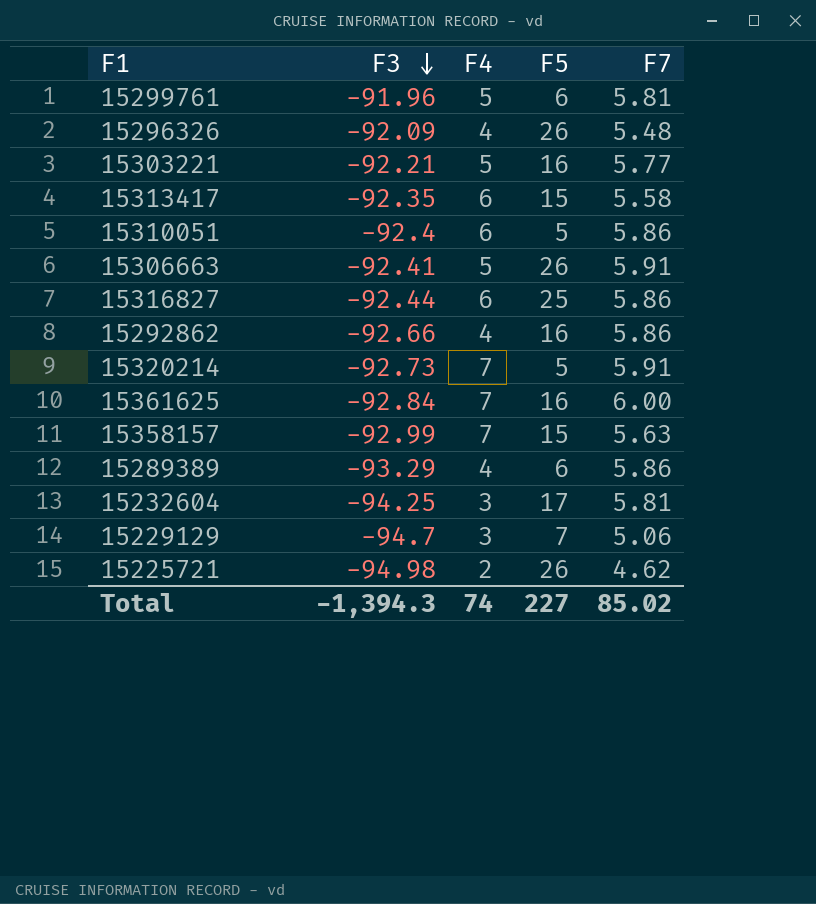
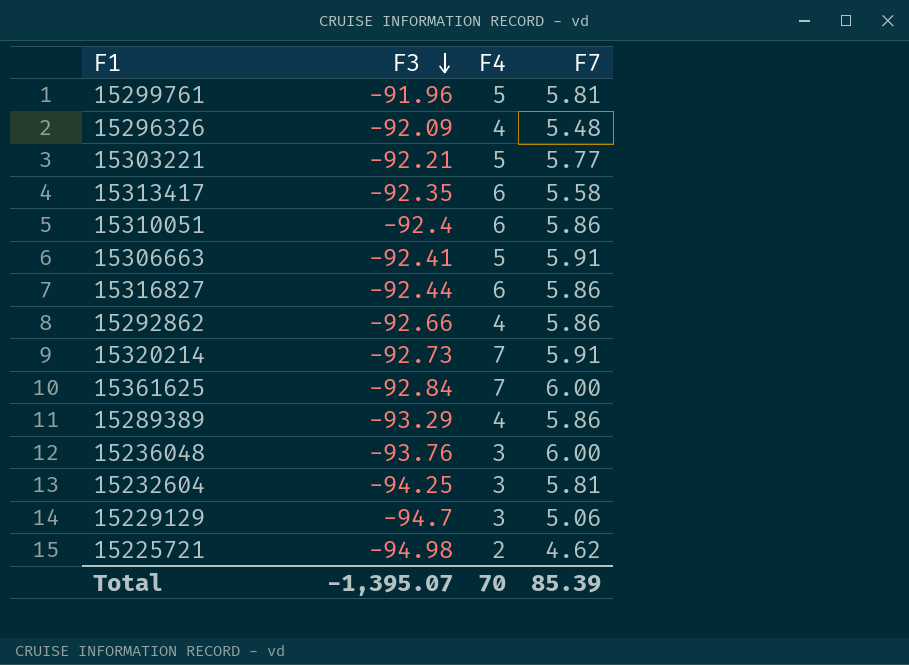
column F5 | position: 4 -> none
row 15358157: -92.99 | 7 | 15 | 5.63 -> none
row 15236048: none -> -93.76 | 3 | 6.00
Total | F3: -1,394.3 -> -1,395.07
Total | F4: 74 -> 70
Total | F7: 85.02 -> 85.39

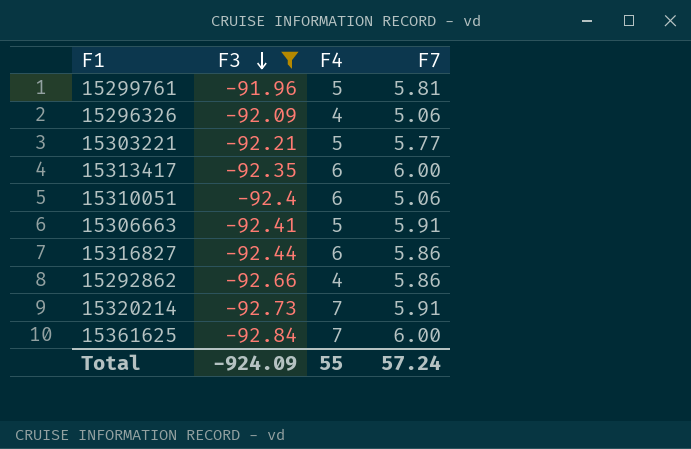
filter: none -> F3 >= -92.84
15296326 | F7: 5.48 -> 5.06
15313417 | F7: 5.58 -> 6.00
15310051 | F7: 5.86 -> 5.06
Total | F3: -1,395.07 -> -924.09
Total | F4: 70 -> 55
Total | F7: 85.39 -> 57.24

